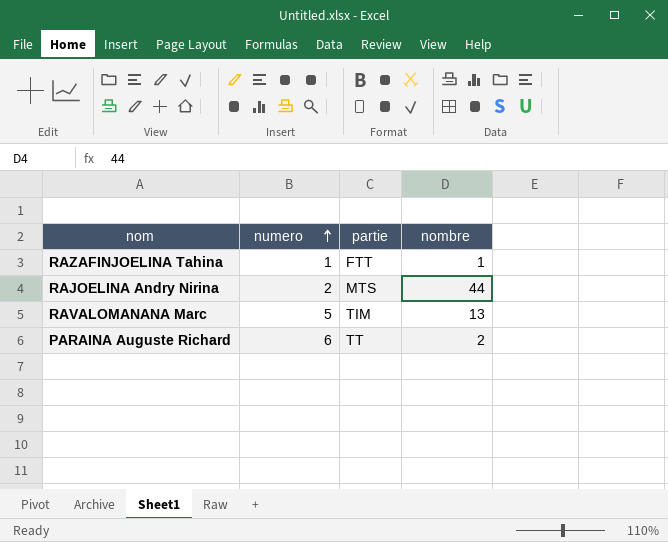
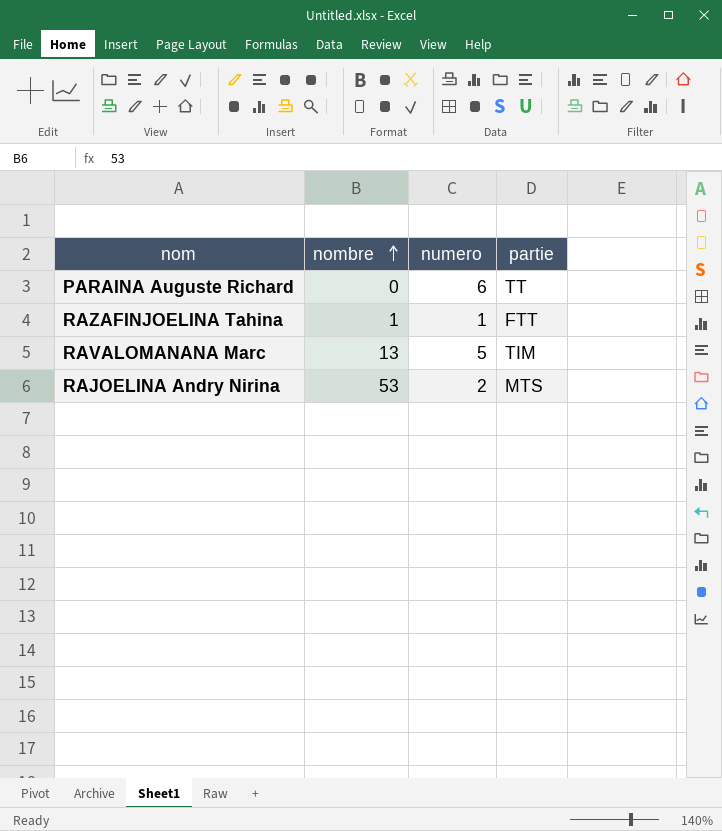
row order: numero ascending -> nombre ascending
column nombre | position: 4 -> 2
PARAINA Auguste Richard | nombre: 2 -> 0
RAJOELINA Andry Nirina | nombre: 44 -> 53

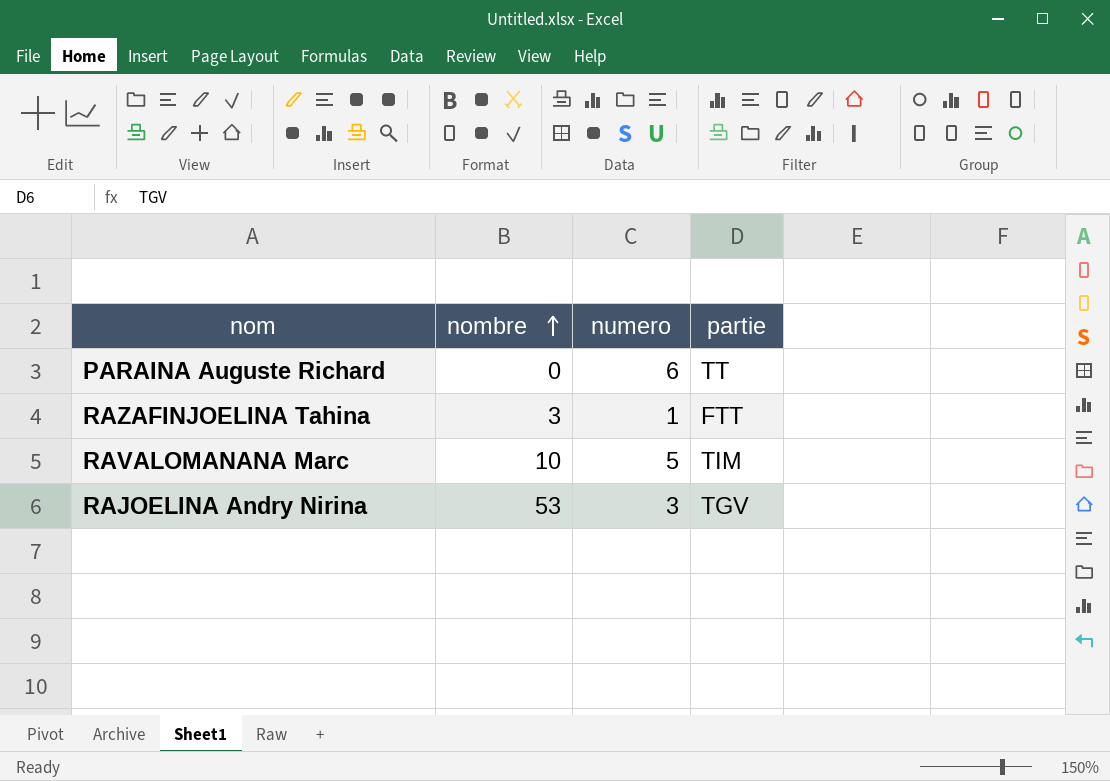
RAZAFINJOELINA Tahina | nombre: 1 -> 3
RAVALOMANANA Marc | nombre: 13 -> 10
RAJOELINA Andry Nirina | numero: 2 -> 3
RAJOELINA Andry Nirina | partie: MTS -> TGV

